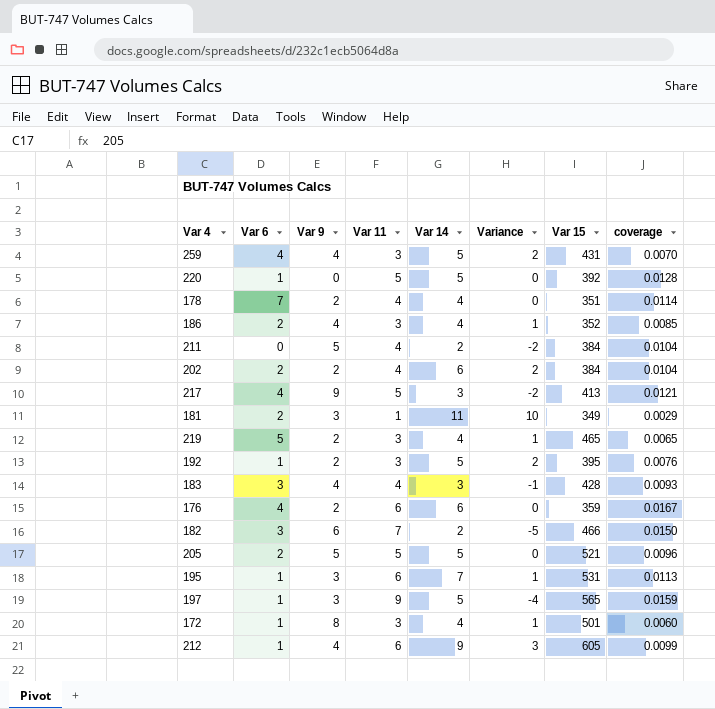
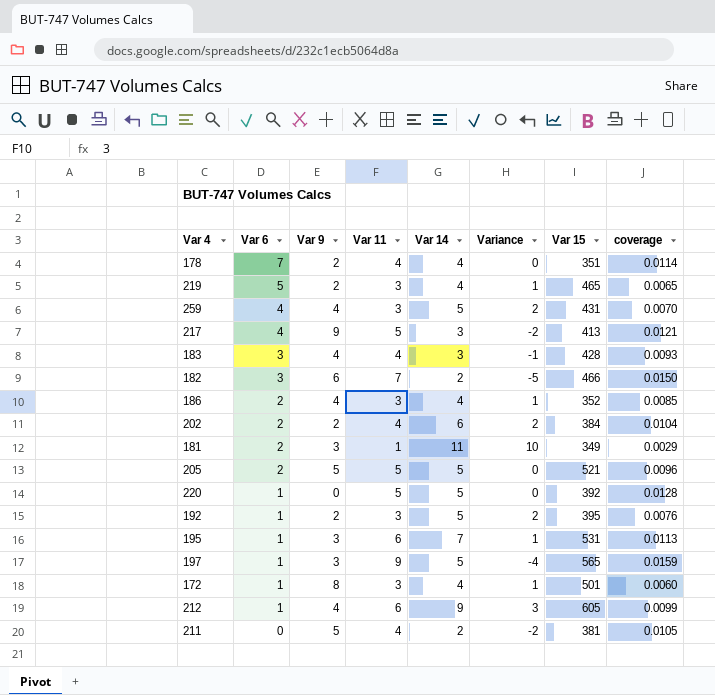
row order: none -> Var 6 descending
row 176: 4 | 2 | 6 | 6 | 0 | 359 | 0.0167 -> none
211 | Var 15: 384 -> 381
211 | coverage: 0.0104 -> 0.0105

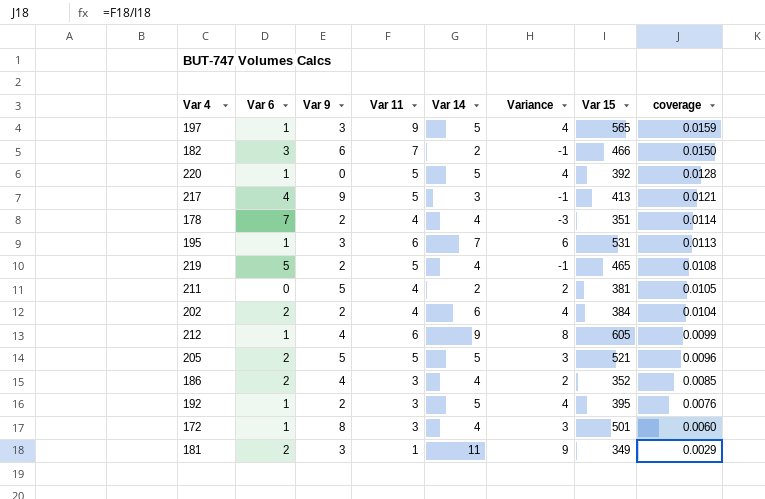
row order: Var 6 descending -> coverage descending
column Variance | formula: [Var 14] - [Var 11] -> [Var 14] - [Var 6]
row 259: 4 | 4 | 3 | 5 | 2 | 431 | 0.0070 -> none
row 183: 3 | 4 | 4 | 3 | -1 | 428 | 0.0093 -> none
219 | Var 11: 3 -> 5
219 | coverage: 0.0065 -> 0.0108

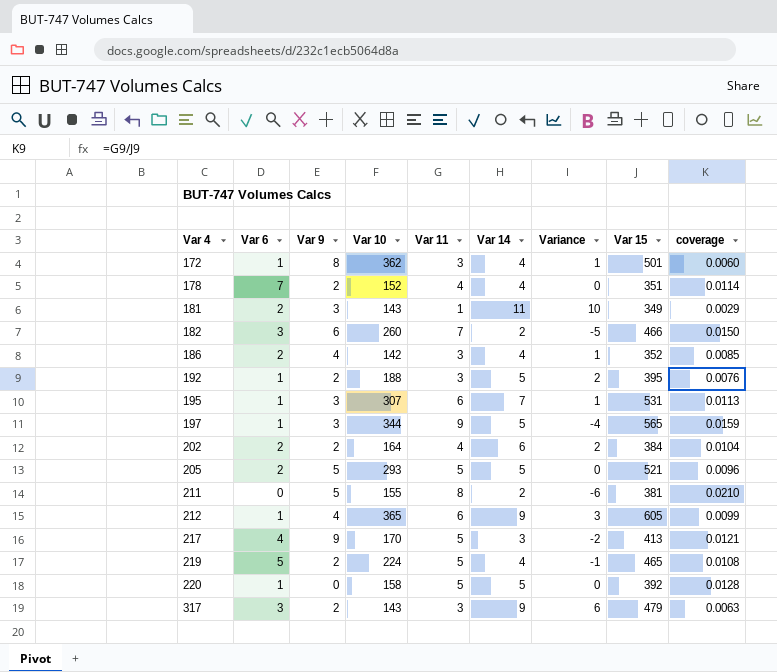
row order: coverage descending -> Var 4 ascending
column Var 10 | position: none -> 4
column Variance | formula: [Var 14] - [Var 6] -> [Var 14] - [Var 11]
211 | Var 11: 4 -> 8
211 | coverage: 0.0105 -> 0.0210
row 317: none -> 3 | 2 | 143 | 3 | 9 | 6 | 479 | 0.0063

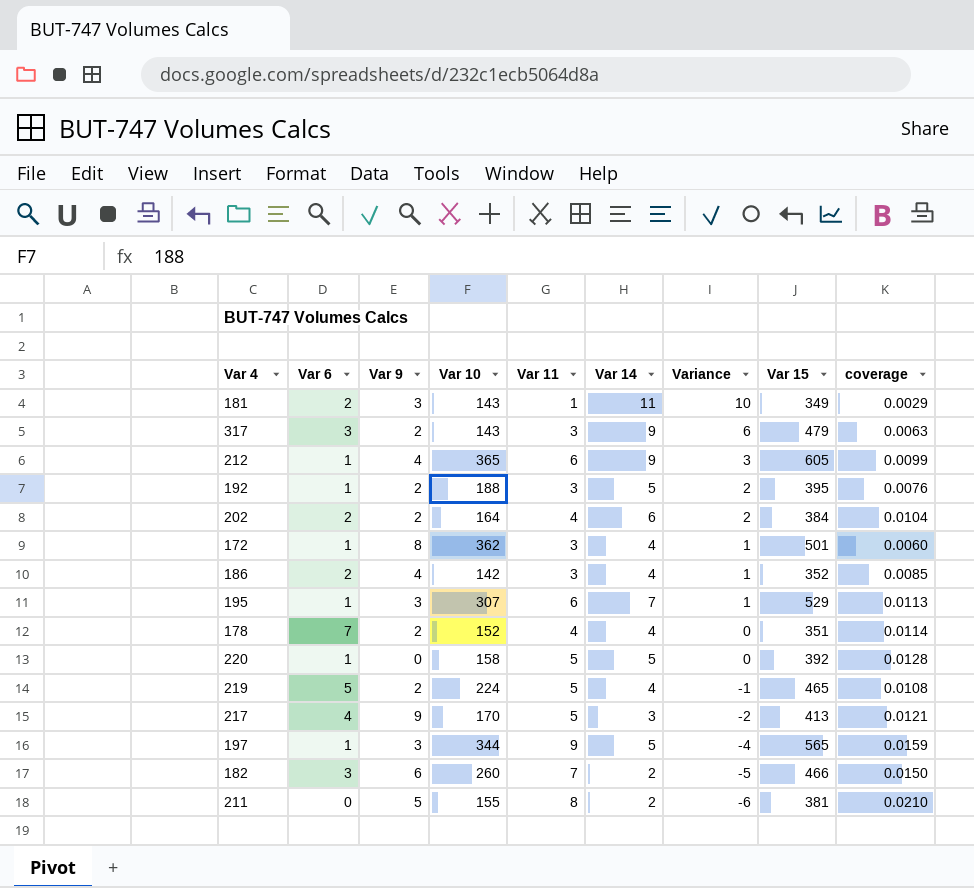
row order: Var 4 ascending -> Variance descending
row 205: 2 | 5 | 293 | 5 | 5 | 0 | 521 | 0.0096 -> none
195 | Var 15: 531 -> 529

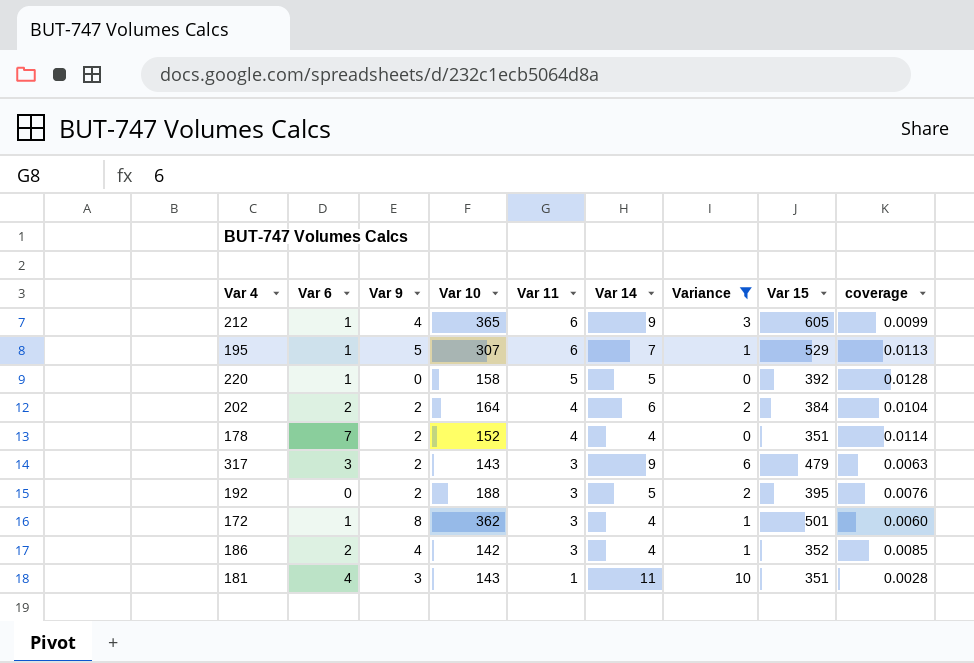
filter: none -> Variance >= 0
row order: Variance descending -> Var 11 descending
195 | Var 9: 3 -> 5
192 | Var 6: 1 -> 0
181 | Var 6: 2 -> 4
181 | Var 15: 349 -> 351
181 | coverage: 0.0029 -> 0.0028

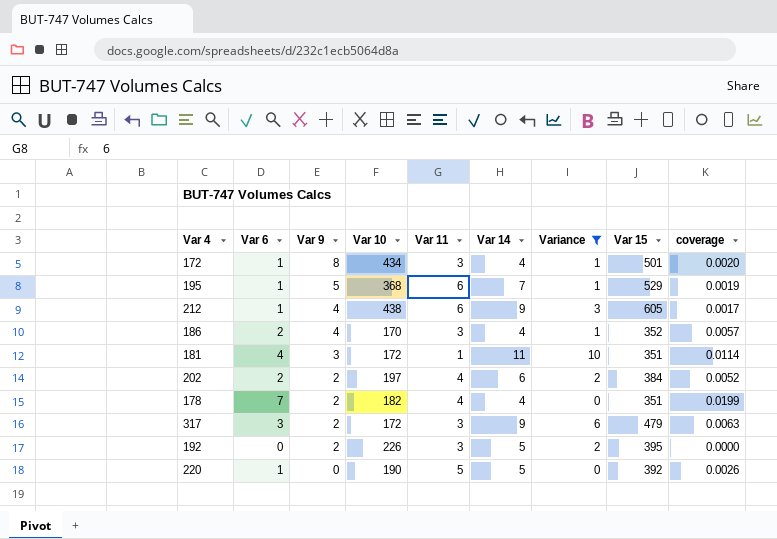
row order: Var 11 descending -> Var 9 descending
column coverage | formula: [Var 11] / [Var 15] -> [Var 6] / [Var 15]
172 | Var 10: 362 -> 434
195 | Var 10: 307 -> 368
212 | Var 10: 365 -> 438
186 | Var 10: 142 -> 170
181 | Var 10: 143 -> 172
202 | Var 10: 164 -> 197
178 | Var 10: 152 -> 182
317 | Var 10: 143 -> 172
192 | Var 10: 188 -> 226
220 | Var 10: 158 -> 190

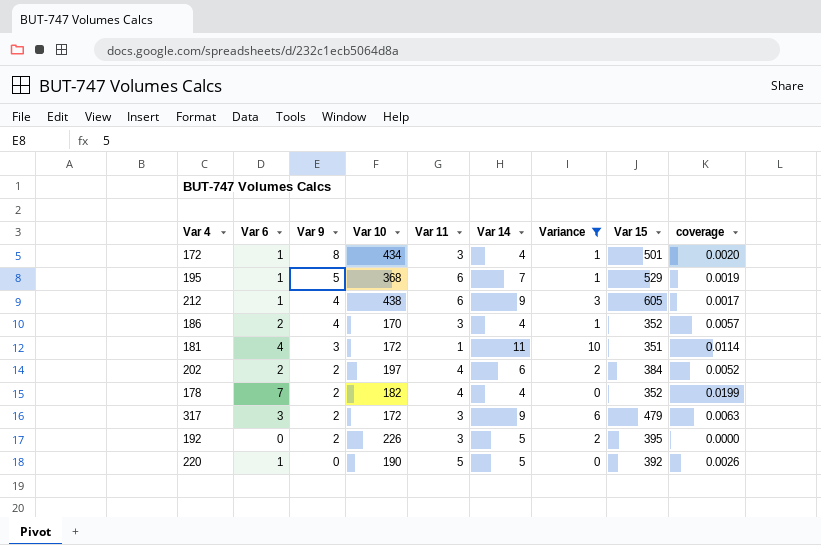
178 | Var 15: 351 -> 352

